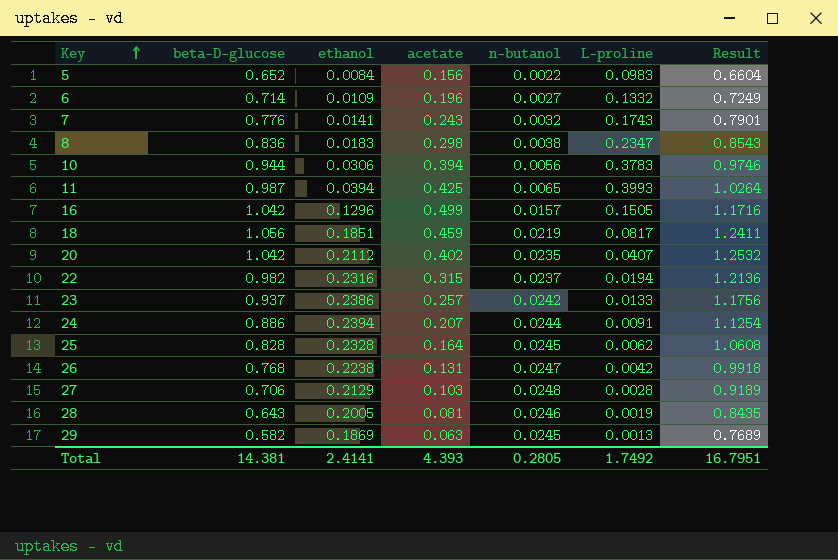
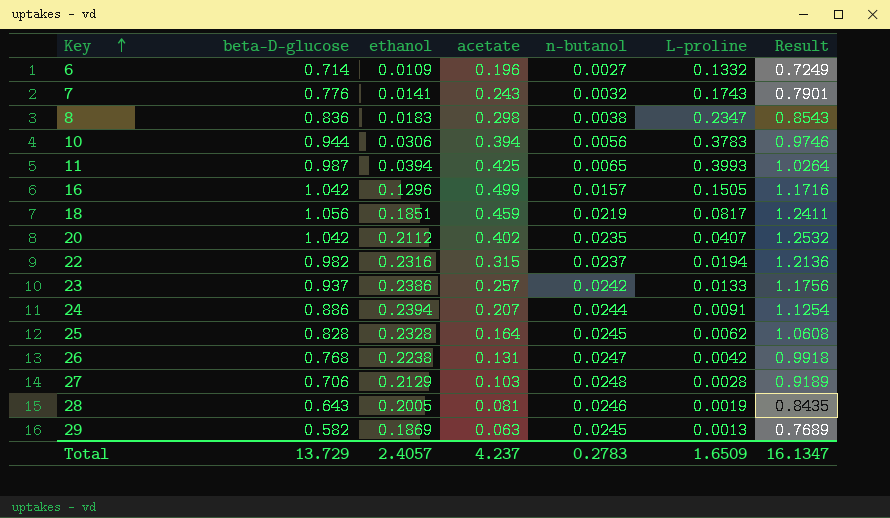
row 5: 0.652 | 0.0084 | 0.156 | 0.0022 | 0.0983 | 0.6604 -> none
Total | beta-D-glucose: 14.381 -> 13.729
Total | ethanol: 2.4141 -> 2.4057
Total | acetate: 4.393 -> 4.237
Total | n-butanol: 0.2805 -> 0.2783
Total | L-proline: 1.7492 -> 1.6509
Total | Result: 16.7951 -> 16.1347

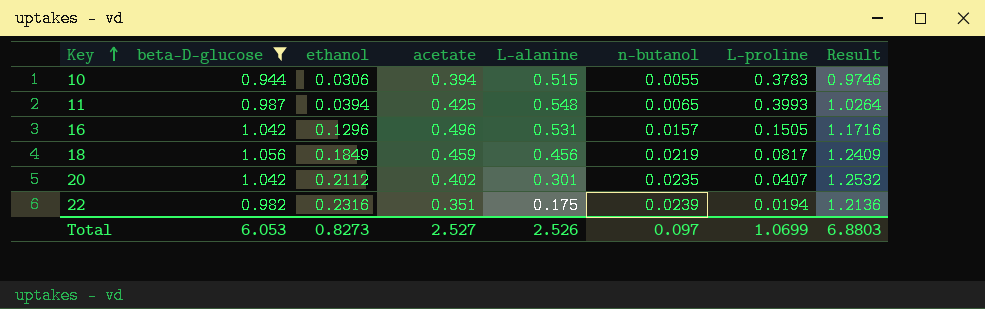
filter: none -> beta-D-glucose >= 0.944
column L-alanine | position: none -> 5
10 | n-butanol: 0.0056 -> 0.0055
16 | acetate: 0.499 -> 0.496
18 | ethanol: 0.1851 -> 0.1849
18 | Result: 1.2411 -> 1.2409
22 | acetate: 0.315 -> 0.351
22 | n-butanol: 0.0237 -> 0.0239
Total | beta-D-glucose: 13.729 -> 6.053
Total | ethanol: 2.4057 -> 0.8273
Total | acetate: 4.237 -> 2.527
Total | n-butanol: 0.2783 -> 0.097
Total | L-proline: 1.6509 -> 1.0699
Total | Result: 16.1347 -> 6.8803

